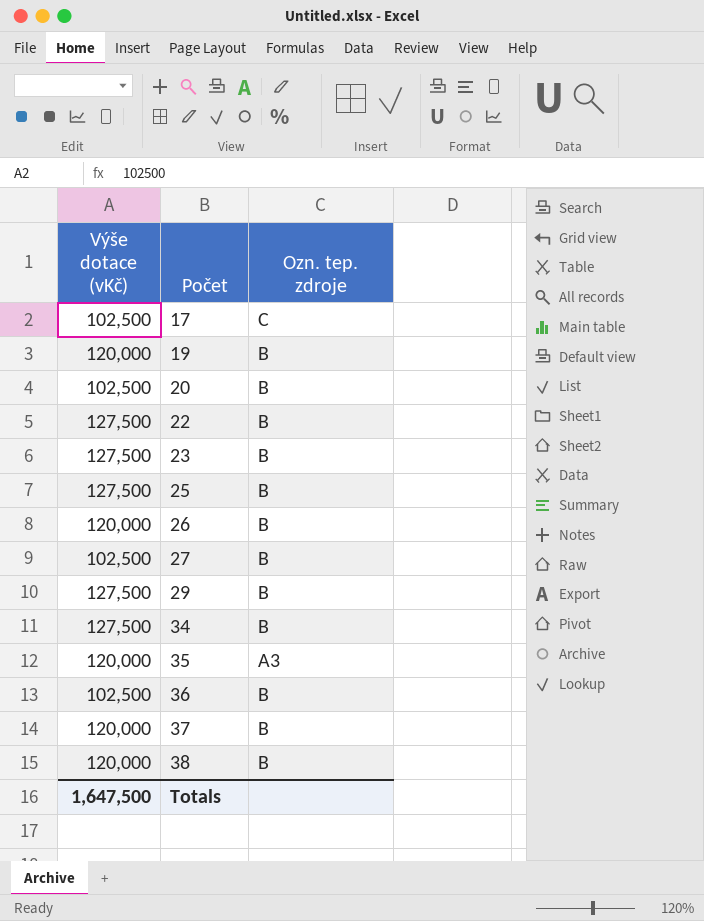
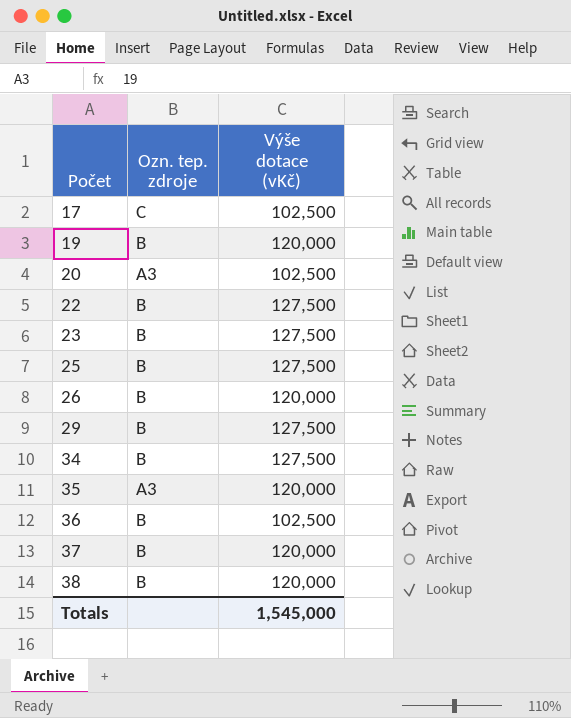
column Výše dotace (vKč) | position: 1 -> 3
row 27: 102,500 | B -> none
20 | Ozn. tep. zdroje: B -> A3
Totals | Výše dotace (vKč): 1,647,500 -> 1,545,000

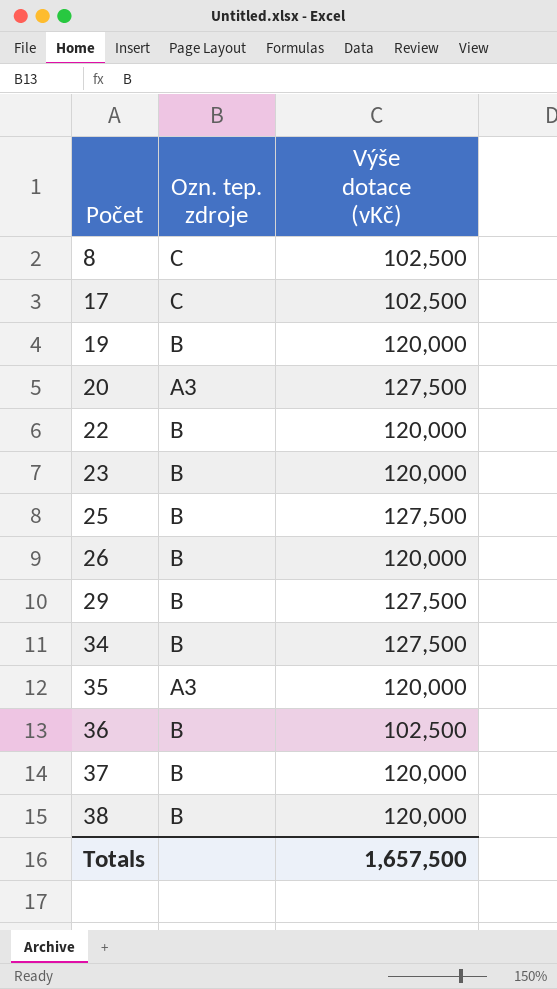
row 8: none -> C | 102,500
20 | Výše dotace (vKč): 102,500 -> 127,500
22 | Výše dotace (vKč): 127,500 -> 120,000
23 | Výše dotace (vKč): 127,500 -> 120,000
Totals | Výše dotace (vKč): 1,545,000 -> 1,657,500

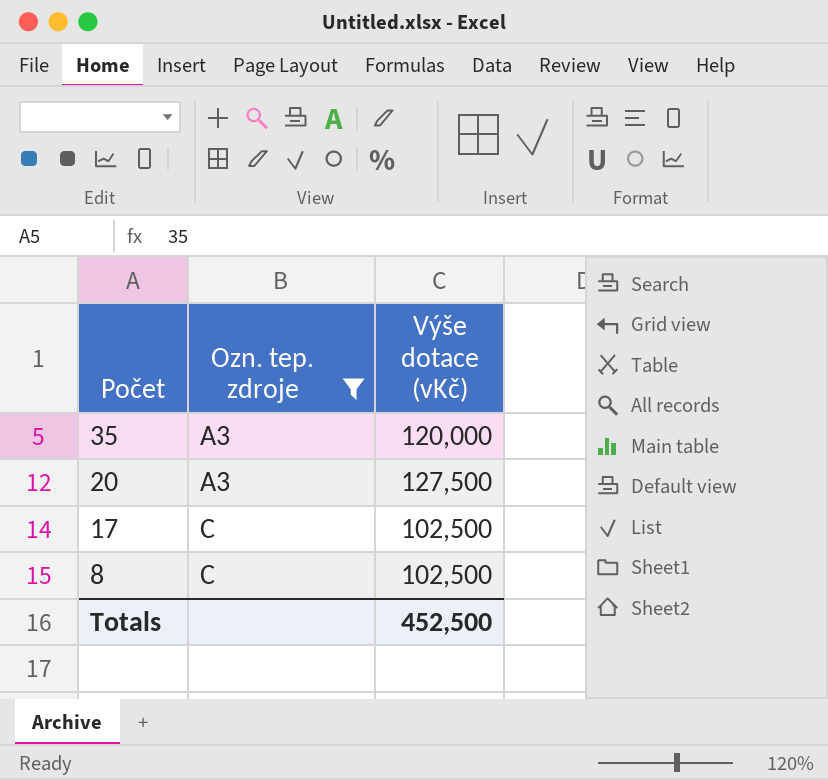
filter: none -> Ozn. tep. zdroje != B
row order: Počet ascending -> Počet descending
Totals | Výše dotace (vKč): 1,657,500 -> 452,500

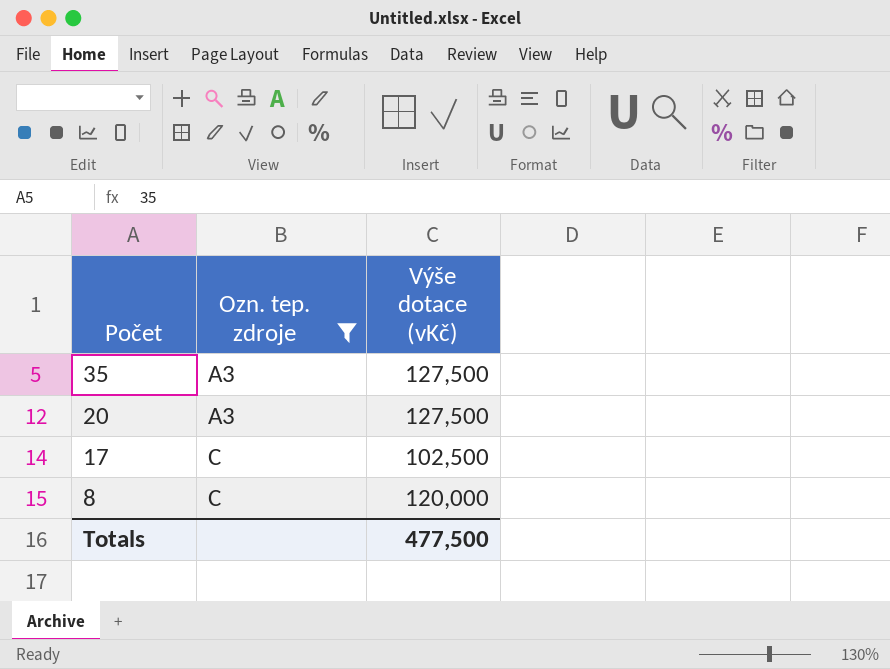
35 | Výše dotace (vKč): 120,000 -> 127,500
8 | Výše dotace (vKč): 102,500 -> 120,000
Totals | Výše dotace (vKč): 452,500 -> 477,500

